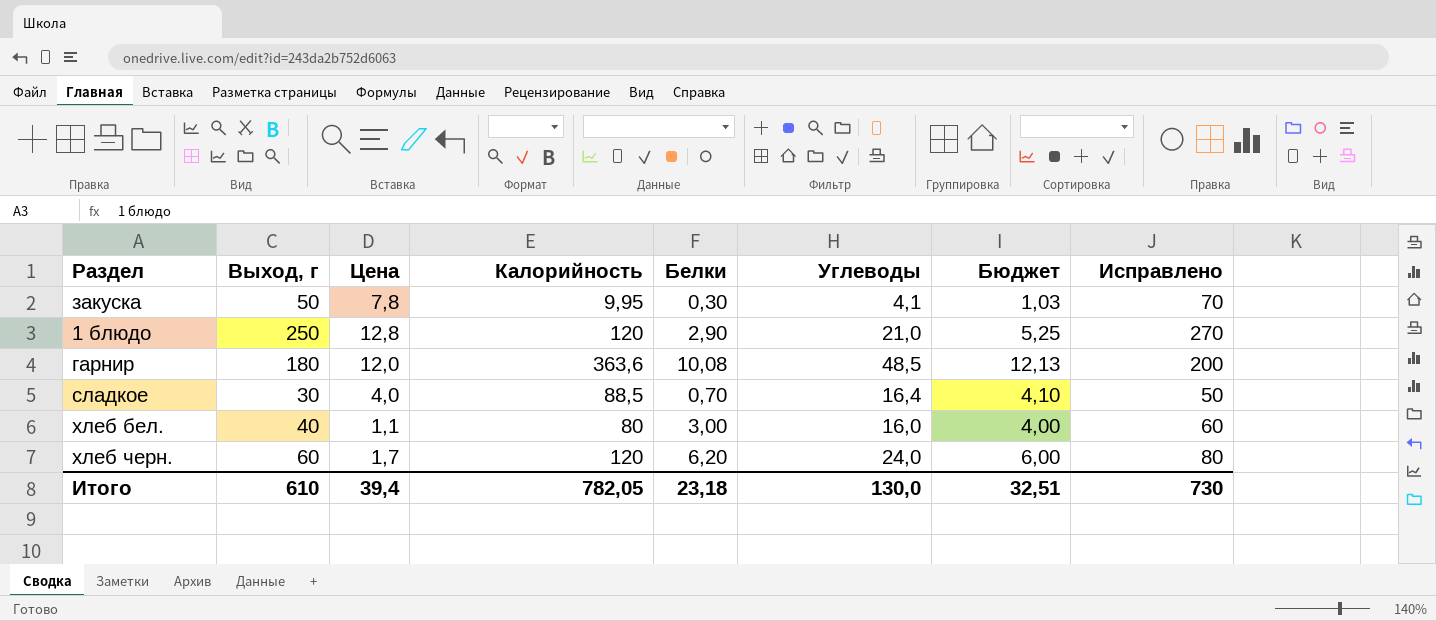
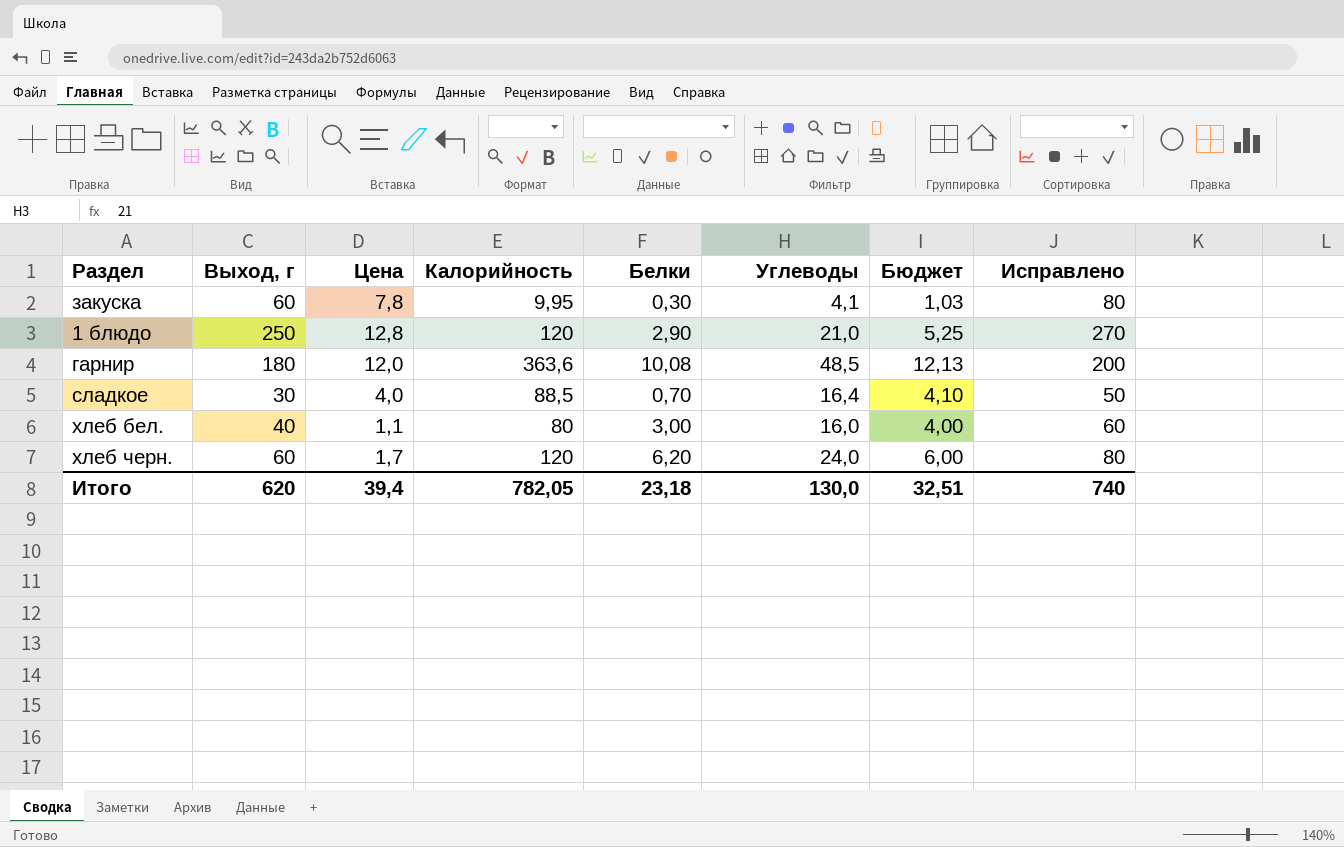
закуска | Выход, г: 50 -> 60
закуска | Исправлено: 70 -> 80
Итого | Выход, г: 610 -> 620
Итого | Исправлено: 730 -> 740

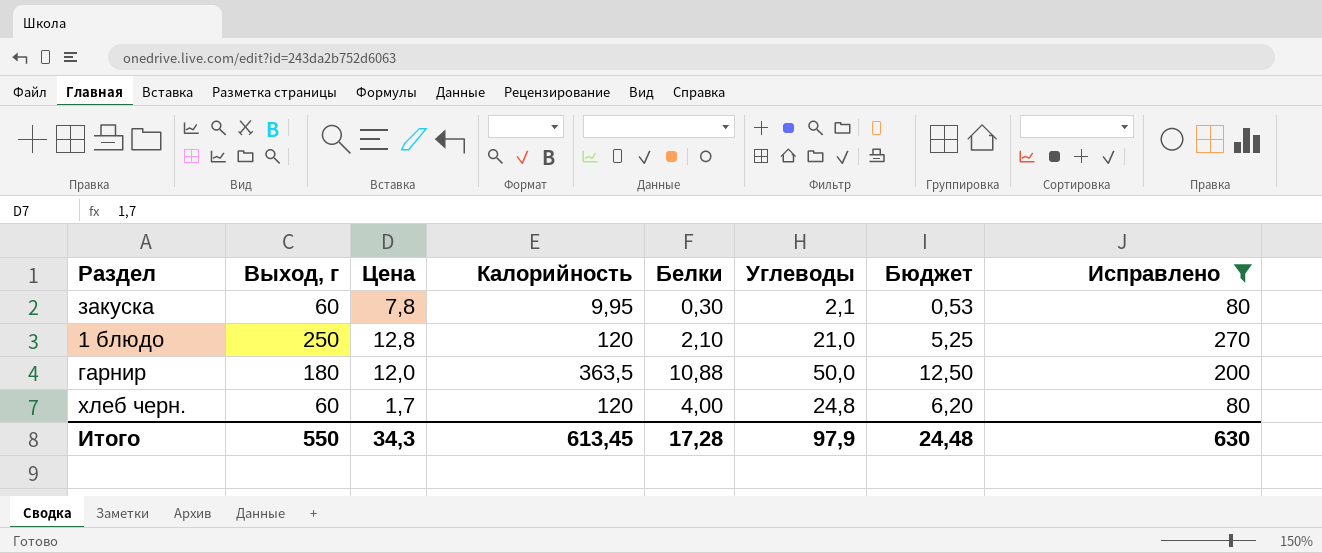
filter: none -> Исправлено >= 80
закуска | Углеводы: 4,1 -> 2,1
закуска | Бюджет: 1,03 -> 0,53
1 блюдо | Белки: 2,90 -> 2,10
гарнир | Калорийность: 363,6 -> 363,5
гарнир | Белки: 10,08 -> 10,88
гарнир | Углеводы: 48,5 -> 50,0
гарнир | Бюджет: 12,13 -> 12,50
хлеб черн. | Белки: 6,20 -> 4,00
хлеб черн. | Углеводы: 24,0 -> 24,8
хлеб черн. | Бюджет: 6,00 -> 6,20
Итого | Выход, г: 620 -> 550
Итого | Цена: 39,4 -> 34,3
Итого | Калорийность: 782,05 -> 613,45
Итого | Белки: 23,18 -> 17,28
Итого | Углеводы: 130,0 -> 97,9
Итого | Бюджет: 32,51 -> 24,48
Итого | Исправлено: 740 -> 630

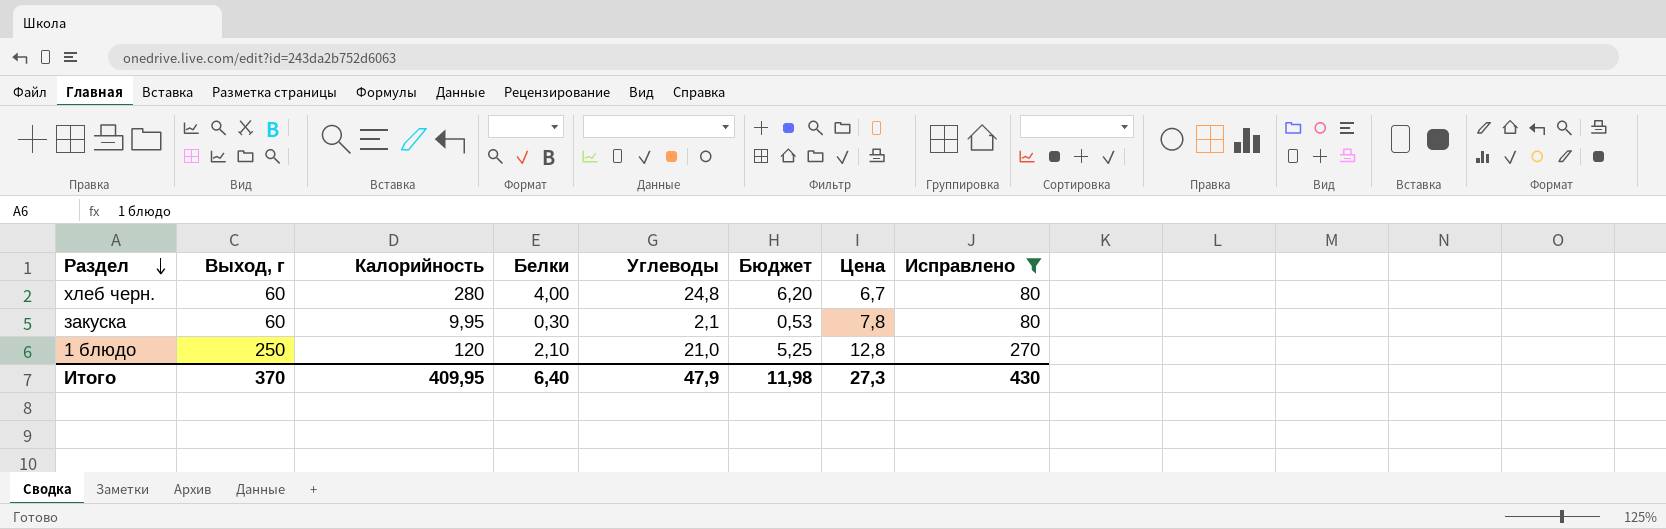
row order: none -> Раздел descending
column Цена | position: 3 -> 7
row гарнир: 180 | 12,0 | 363,5 | 10,88 | 50,0 | 12,50 | 200 -> none
хлеб черн. | Калорийность: 120 -> 280
хлеб черн. | Цена: 1,7 -> 6,7
Итого | Выход, г: 550 -> 370
Итого | Калорийность: 613,45 -> 409,95
Итого | Белки: 17,28 -> 6,40
Итого | Углеводы: 97,9 -> 47,9
Итого | Бюджет: 24,48 -> 11,98
Итого | Цена: 34,3 -> 27,3
Итого | Исправлено: 630 -> 430

